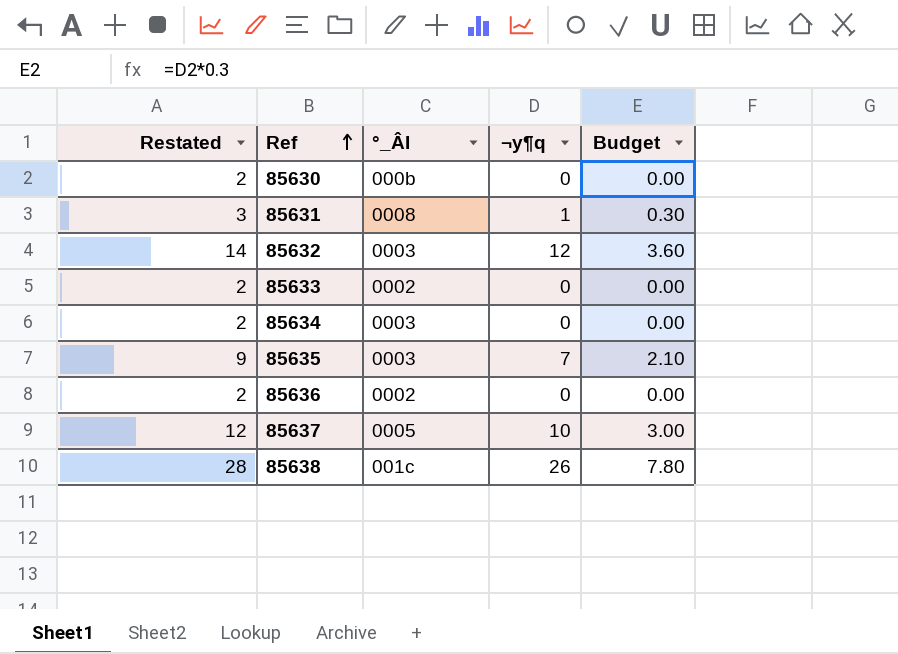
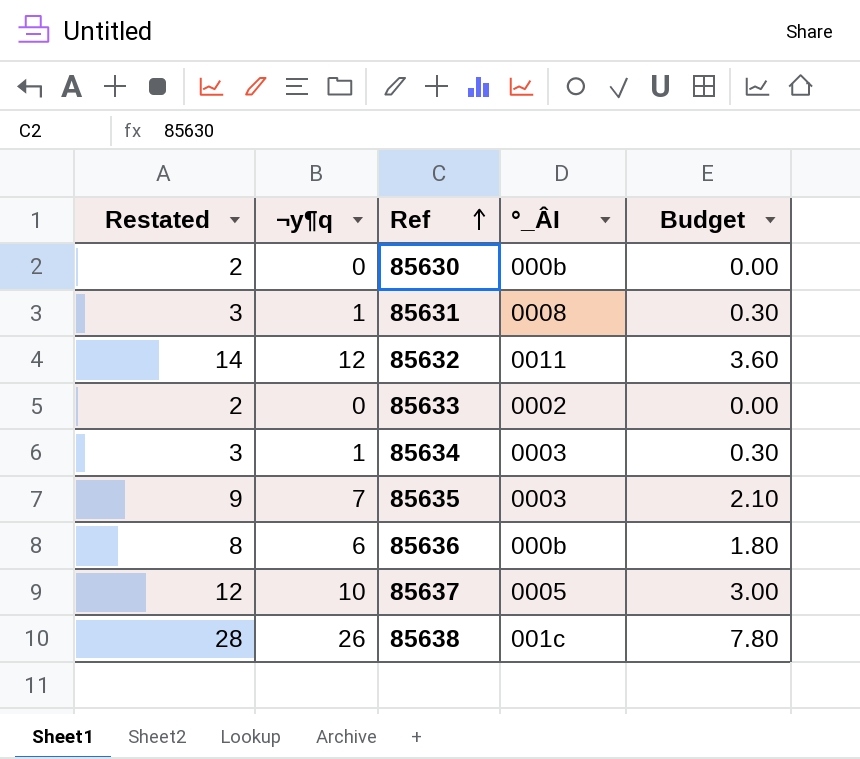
column ¬y¶q | position: 4 -> 2
85632 | °_ÂI: 0003 -> 0011
85634 | Restated: 2 -> 3
85634 | ¬y¶q: 0 -> 1
85634 | Budget: 0.00 -> 0.30
85636 | Restated: 2 -> 8
85636 | ¬y¶q: 0 -> 6
85636 | °_ÂI: 0002 -> 000b
85636 | Budget: 0.00 -> 1.80

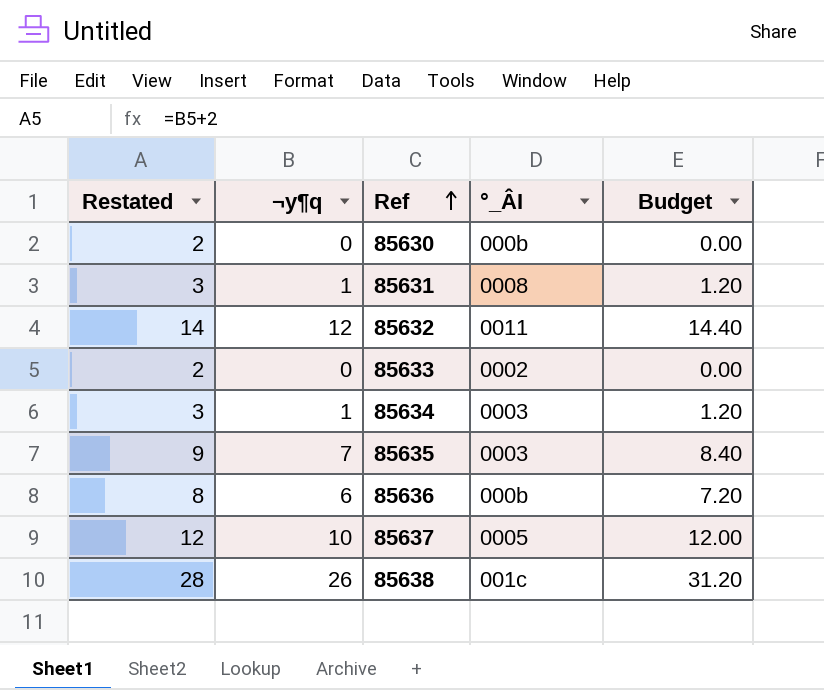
column Budget | formula: [¬y¶q] * 0.3 -> [¬y¶q] * 1.2

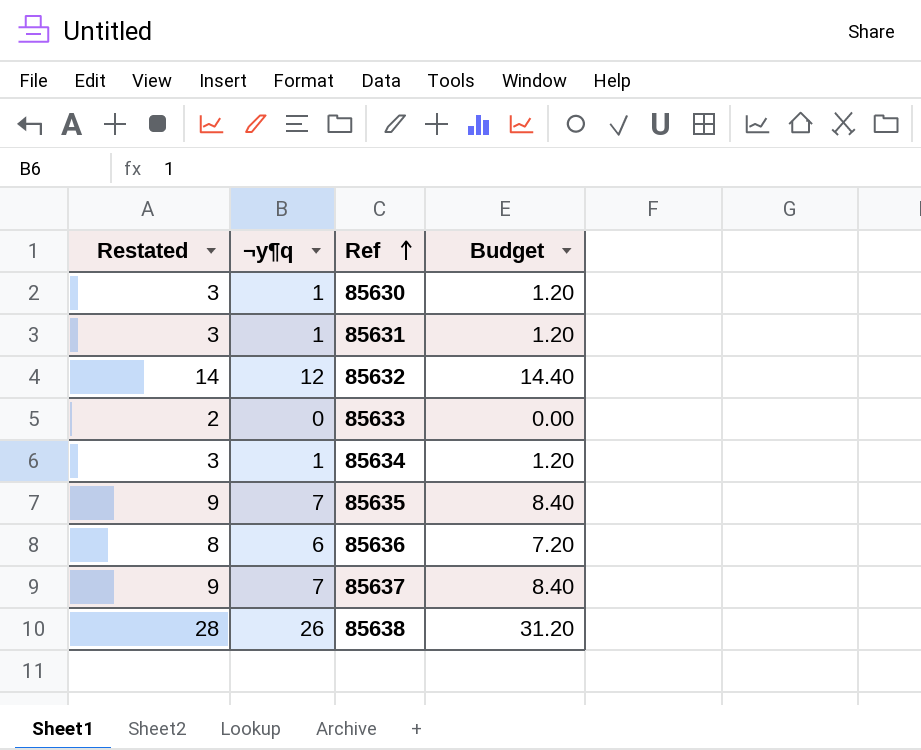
column °_ÂI | position: 4 -> none
85630 | Restated: 2 -> 3
85630 | ¬y¶q: 0 -> 1
85630 | Budget: 0.00 -> 1.20
85637 | Restated: 12 -> 9
85637 | ¬y¶q: 10 -> 7
85637 | Budget: 12.00 -> 8.40

